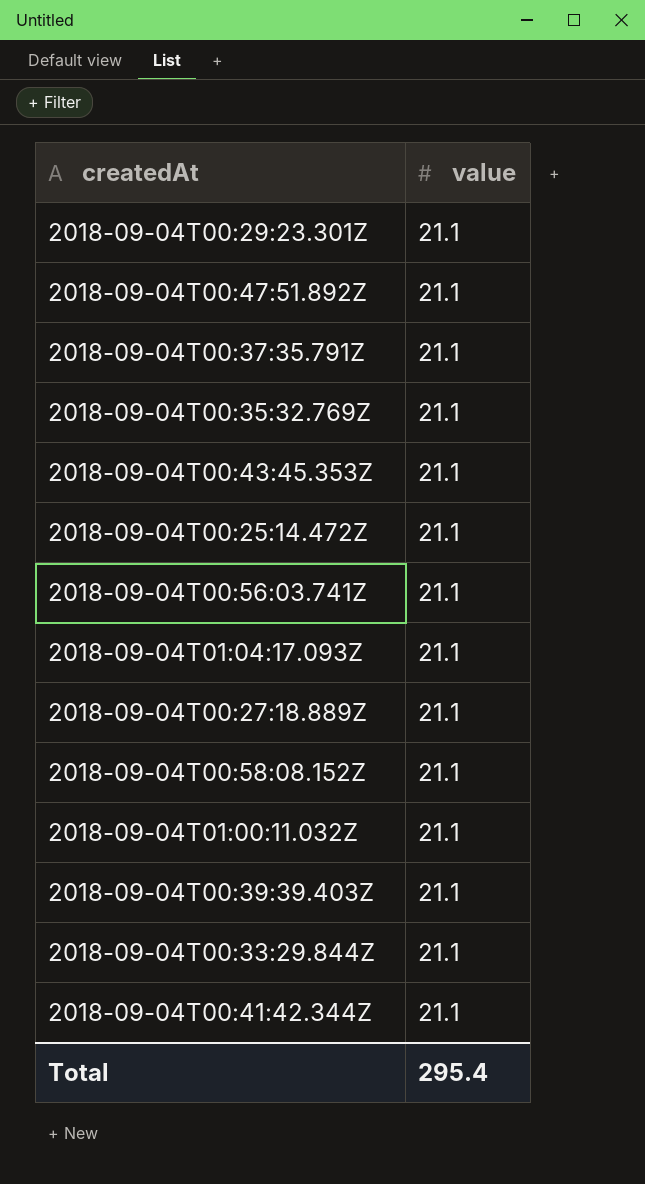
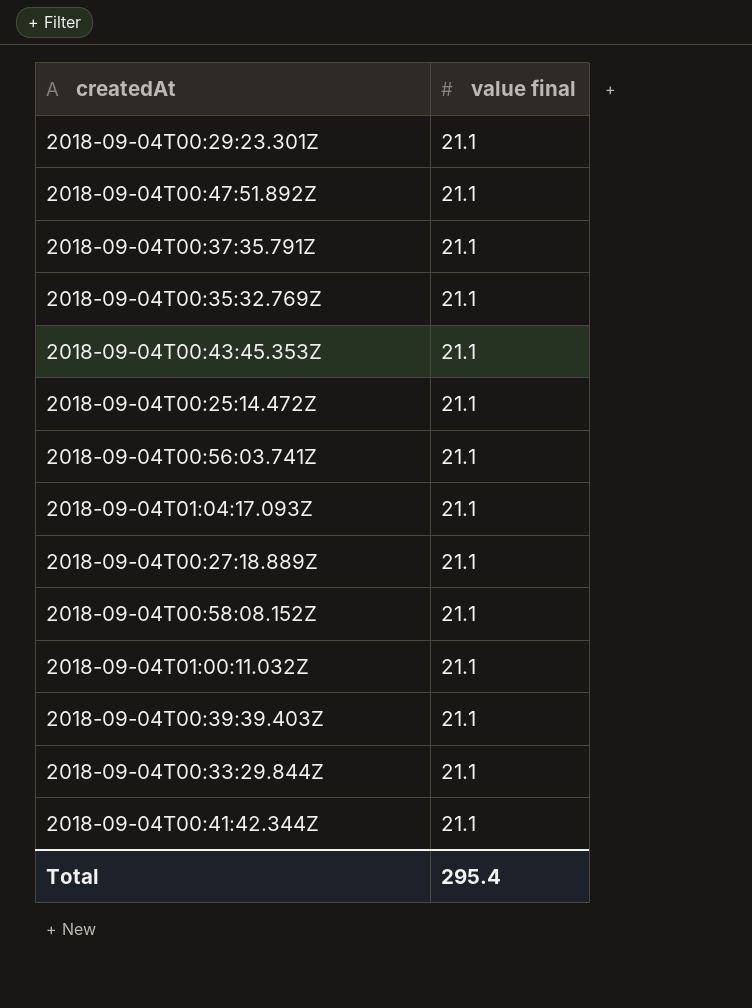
column name: value -> value final

